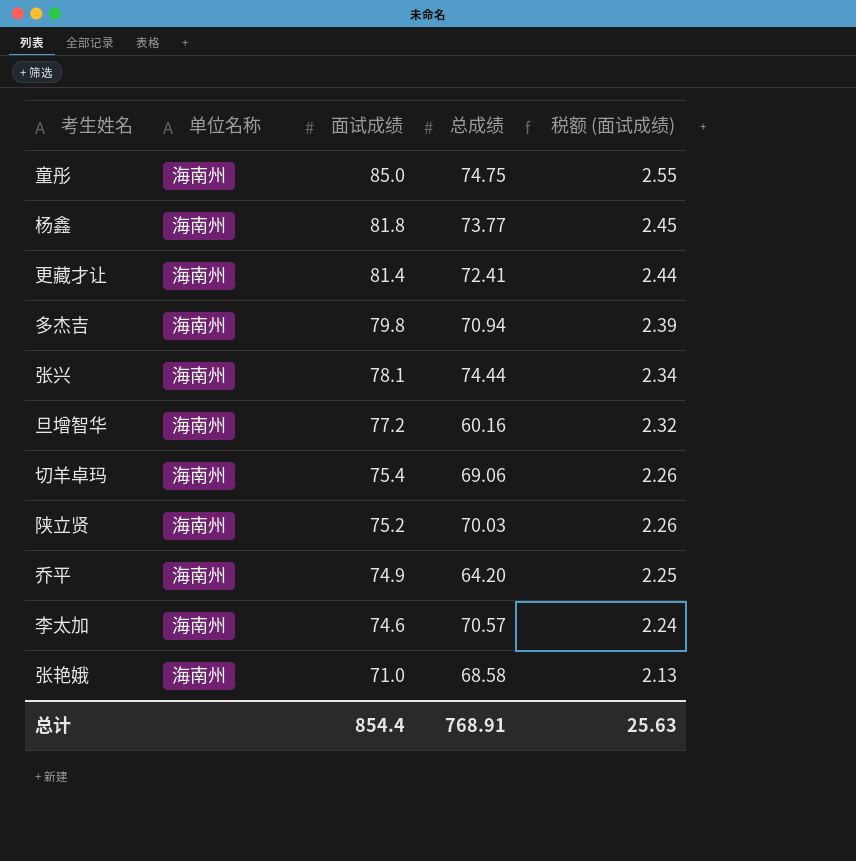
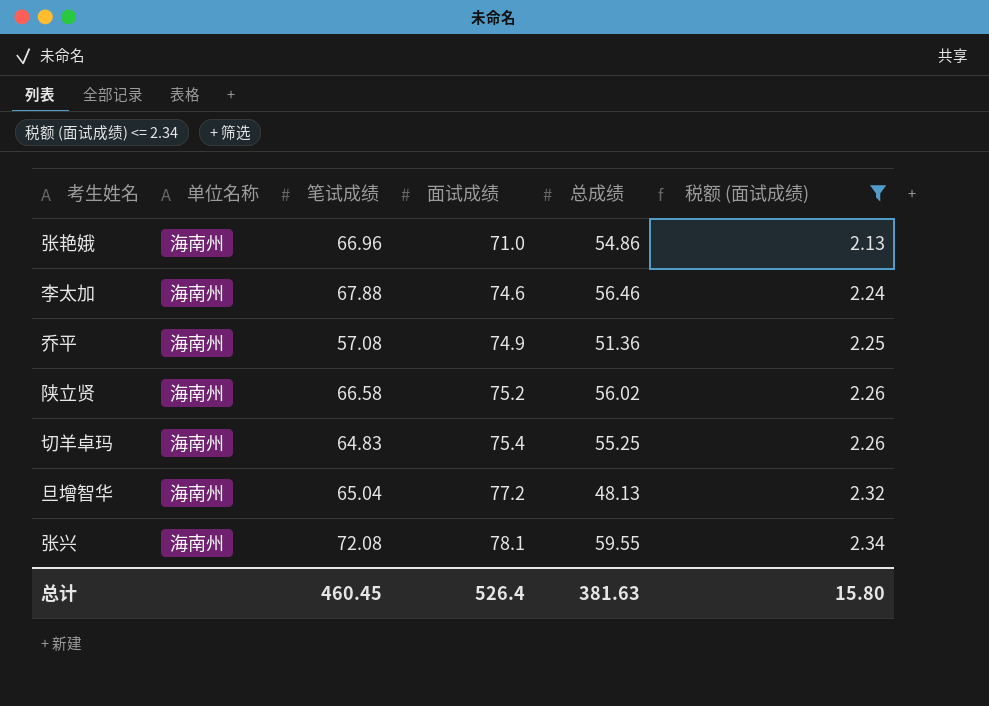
filter: none -> 税额 (面试成绩) <= 2.34
row order: 面试成绩 descending -> 面试成绩 ascending
column 笔试成绩 | position: none -> 3
张艳娥 | 总成绩: 68.58 -> 54.86
李太加 | 总成绩: 70.57 -> 56.46
乔平 | 总成绩: 64.20 -> 51.36
陕立贤 | 总成绩: 70.03 -> 56.02
切羊卓玛 | 总成绩: 69.06 -> 55.25
旦增智华 | 总成绩: 60.16 -> 48.13
张兴 | 总成绩: 74.44 -> 59.55
总计 | 面试成绩: 854.4 -> 526.4
总计 | 总成绩: 768.91 -> 381.63
总计 | 税额 (面试成绩): 25.63 -> 15.80

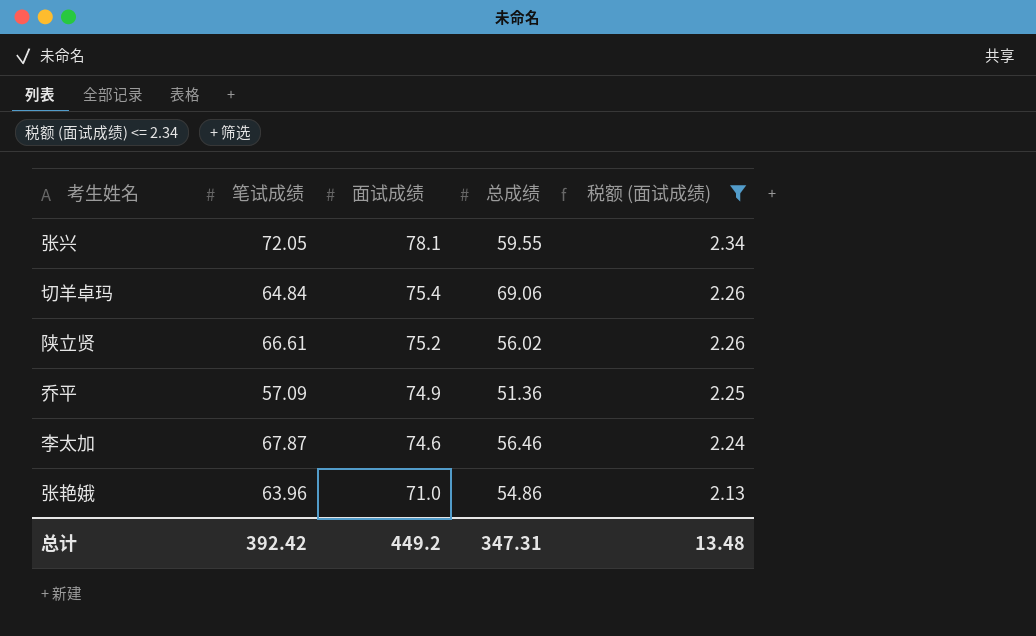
row order: 面试成绩 ascending -> 面试成绩 descending
column 单位名称 | position: 2 -> none
row 旦增智华: 海南州 | 65.04 | 77.2 | 48.13 | 2.32 -> none
张兴 | 笔试成绩: 72.08 -> 72.05
切羊卓玛 | 笔试成绩: 64.83 -> 64.84
切羊卓玛 | 总成绩: 55.25 -> 69.06
陕立贤 | 笔试成绩: 66.58 -> 66.61
乔平 | 笔试成绩: 57.08 -> 57.09
李太加 | 笔试成绩: 67.88 -> 67.87
张艳娥 | 笔试成绩: 66.96 -> 63.96
总计 | 笔试成绩: 460.45 -> 392.42
总计 | 面试成绩: 526.4 -> 449.2
总计 | 总成绩: 381.63 -> 347.31
总计 | 税额 (面试成绩): 15.80 -> 13.48

